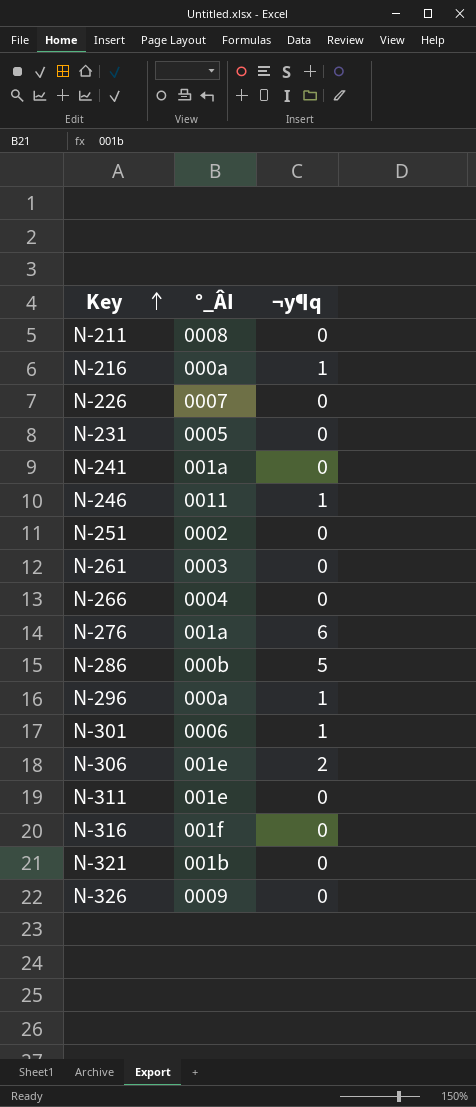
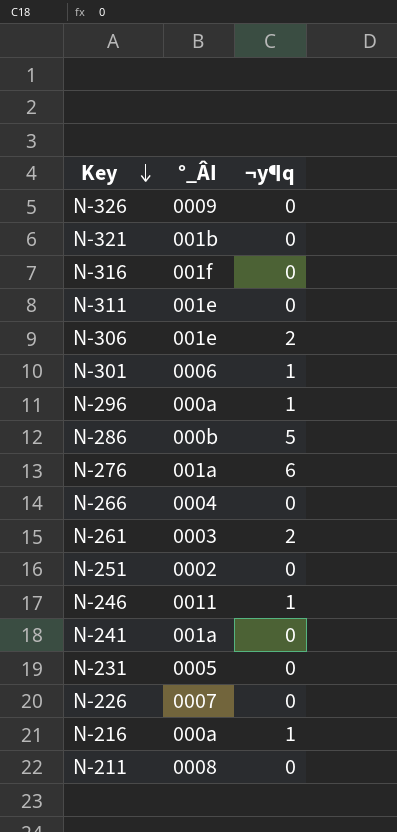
row order: Key ascending -> Key descending
N-261 | ¬y¶q: 0 -> 2

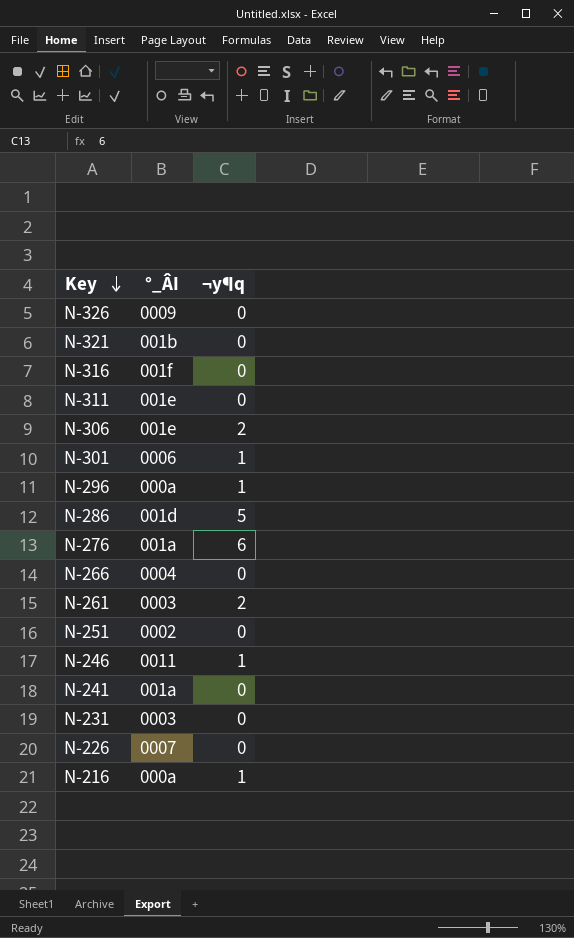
row N-211: 0008 | 0 -> none
N-286 | °_ÂI: 000b -> 001d
N-231 | °_ÂI: 0005 -> 0003

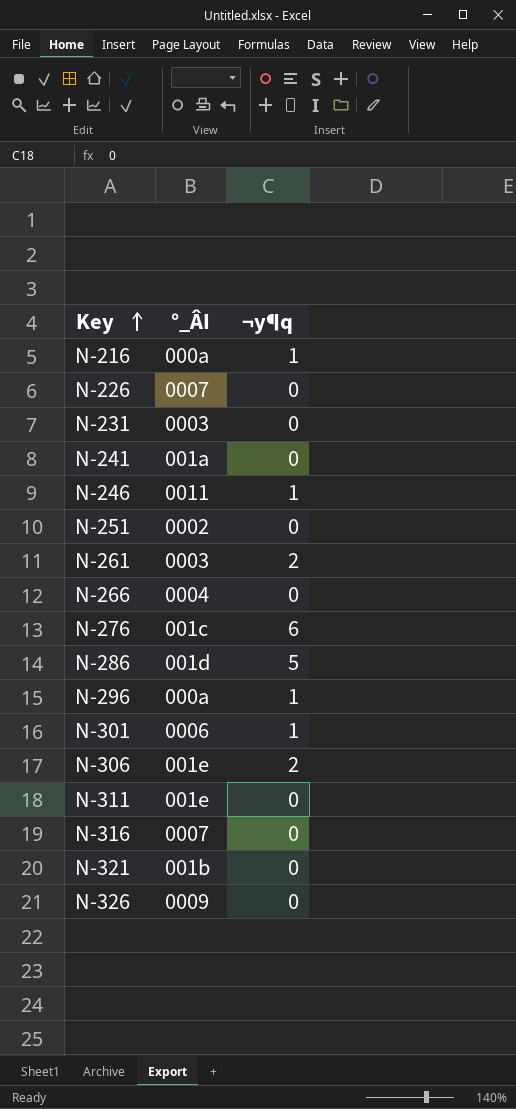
row order: Key descending -> Key ascending
N-276 | °_ÂI: 001a -> 001c
N-316 | °_ÂI: 001f -> 0007

